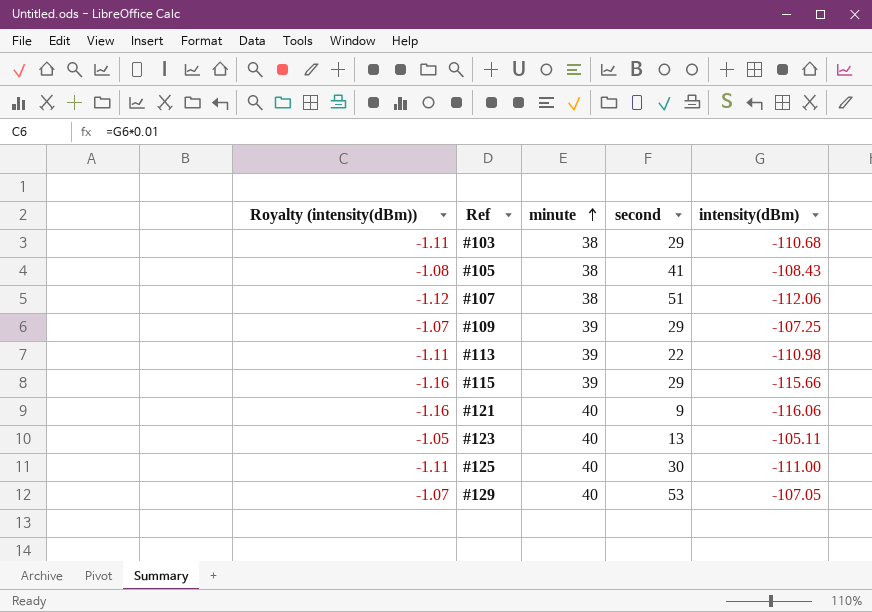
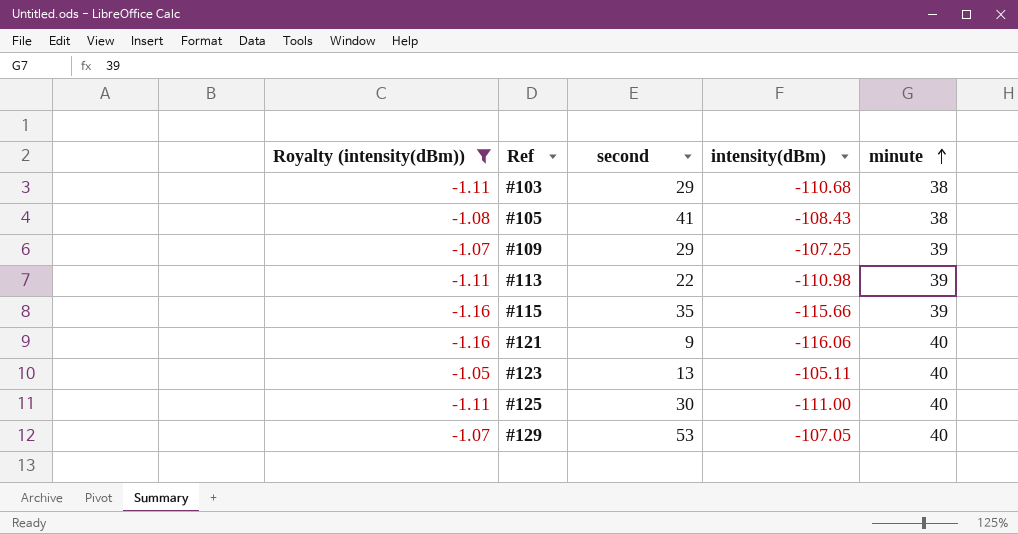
filter: none -> Royalty (intensity(dBm)) != -1.12
column minute | position: 3 -> 5
#115 | second: 29 -> 35

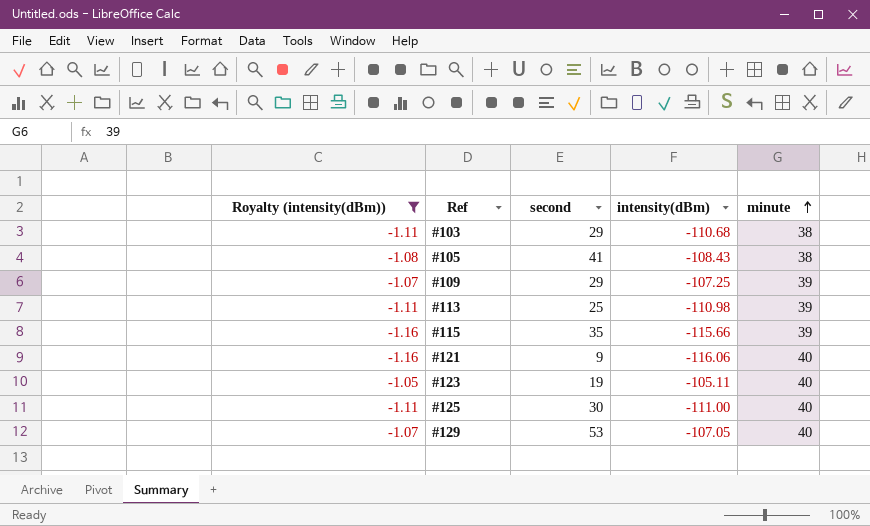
#113 | second: 22 -> 25
#123 | second: 13 -> 19

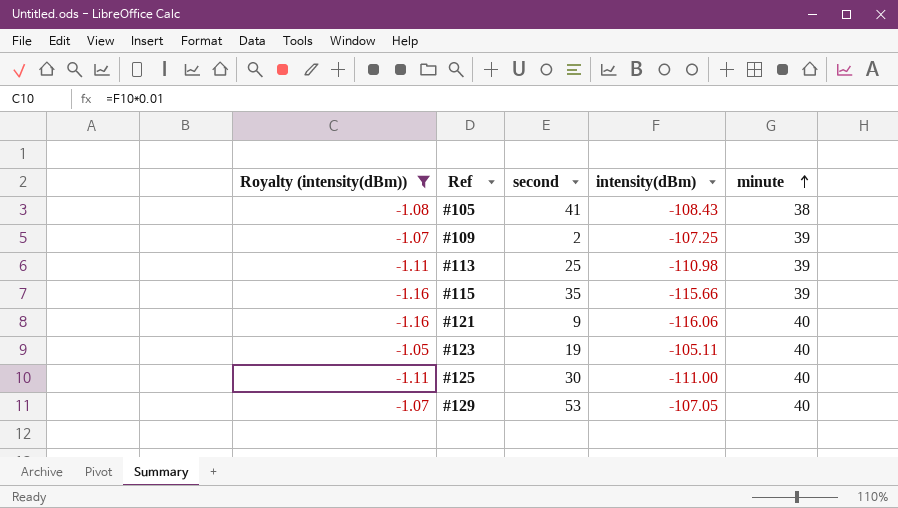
row #103: -1.11 | 29 | -110.68 | 38 -> none
#109 | second: 29 -> 2

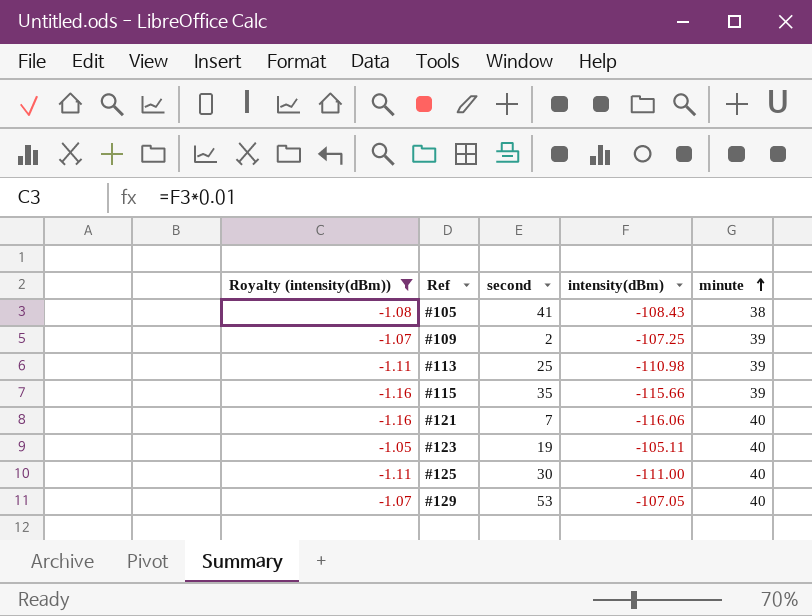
#121 | second: 9 -> 7

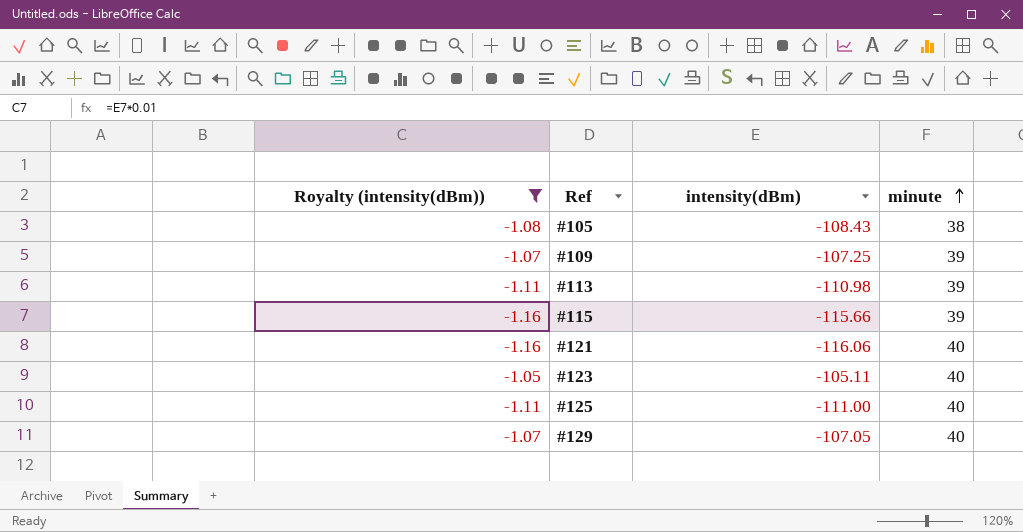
column second | position: 3 -> none

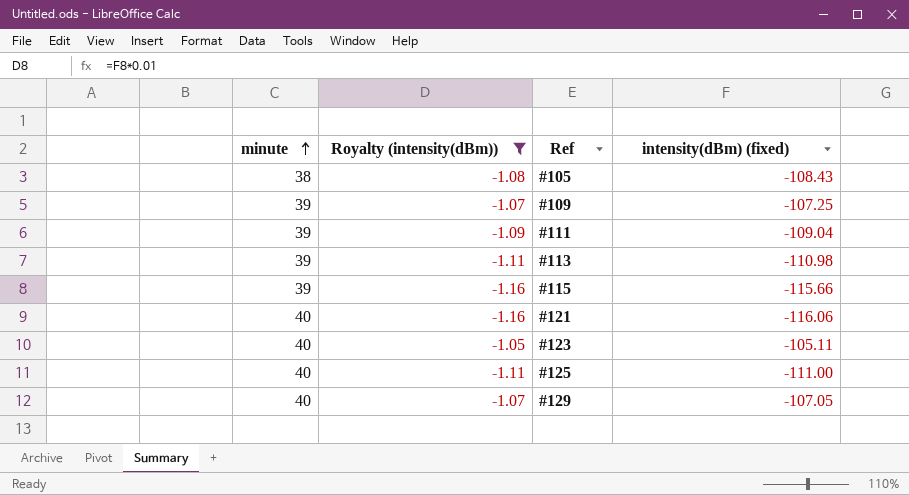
column minute | position: 4 -> 1
column name: intensity(dBm) -> intensity(dBm) (fixed)
row #111: none -> 39 | -1.09 | -109.04

